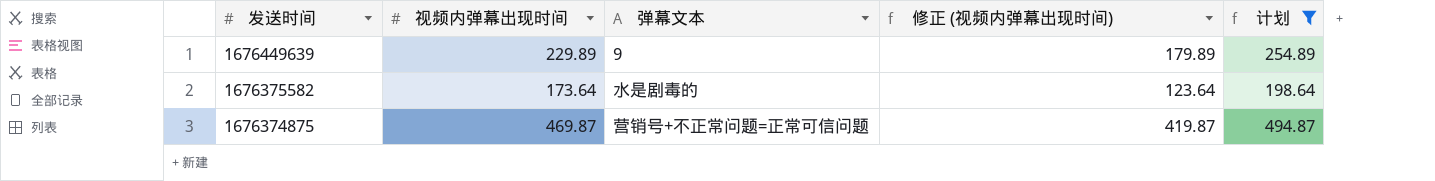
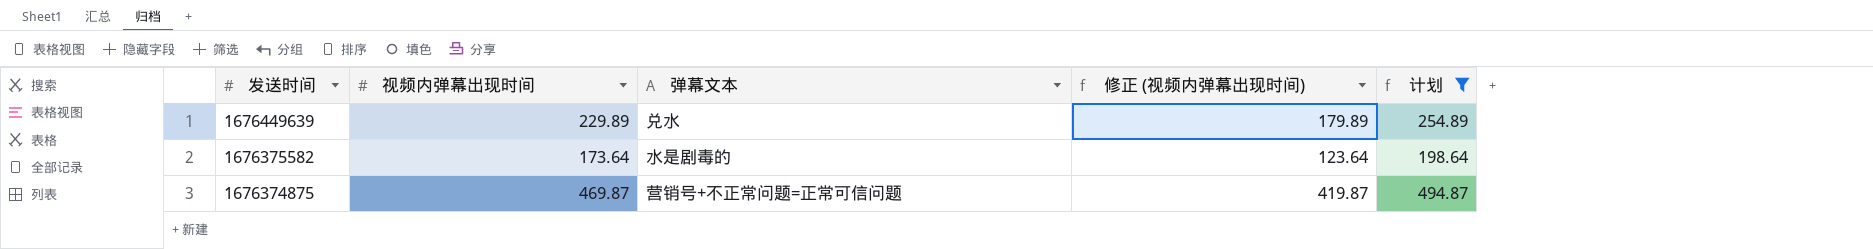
1676449639 | 弹幕文本: 9 -> 兑水

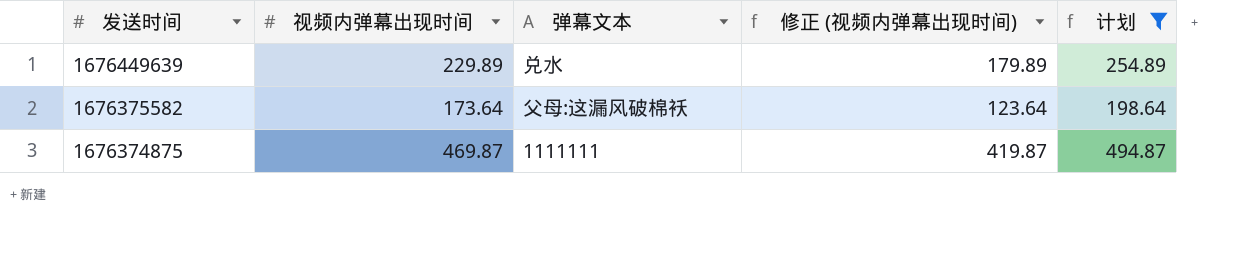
1676375582 | 弹幕文本: 水是剧毒的 -> 父母:这漏风破棉袄
1676374875 | 弹幕文本: 营销号+不正常问题=正常可信问题 -> 1111111

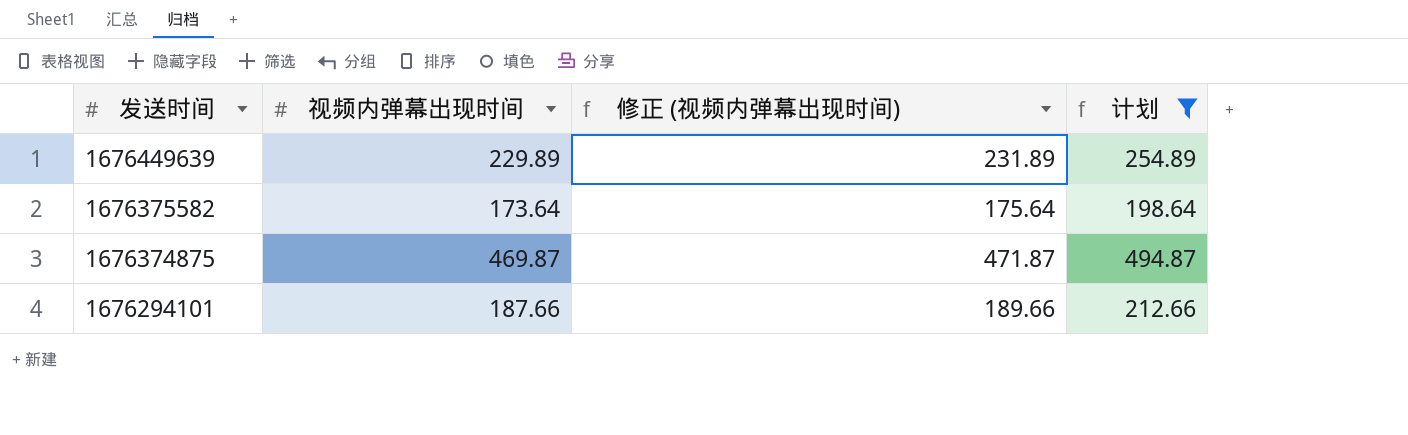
column 弹幕文本 | position: 3 -> none
column 修正 (视频内弹幕出现时间) | formula: [视频内弹幕出现时间] - 50 -> [视频内弹幕出现时间] + 2
row 1676294101: none -> 187.66 | 189.66 | 212.66

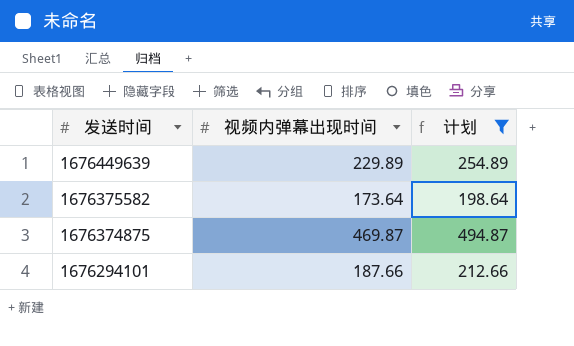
column 修正 (视频内弹幕出现时间) | formula: [视频内弹幕出现时间] + 2 -> none

